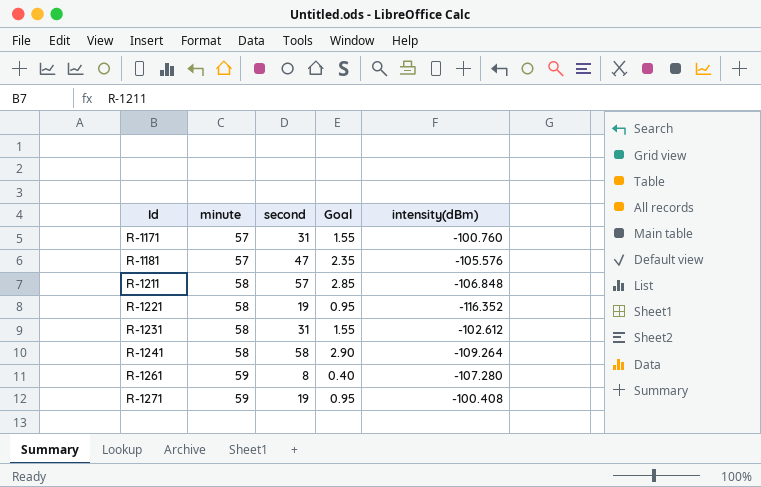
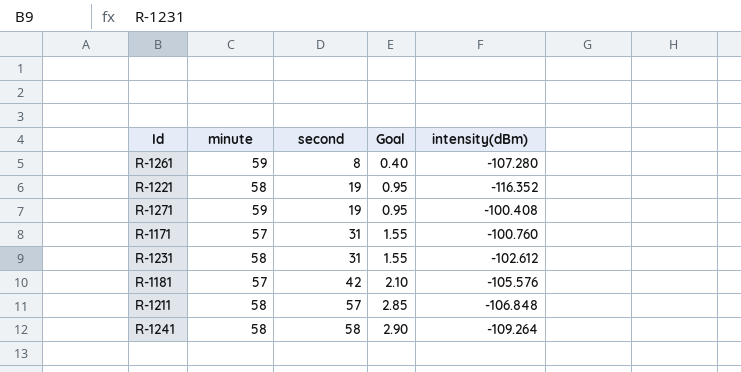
row order: Id ascending -> second ascending
R-1181 | second: 47 -> 42
R-1181 | Goal: 2.35 -> 2.10

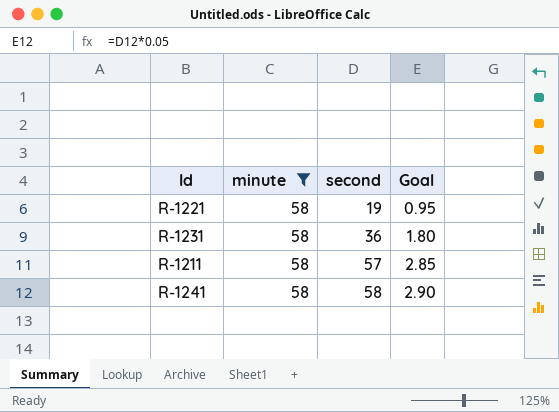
filter: none -> minute = 58
column intensity(dBm) | position: 5 -> none
R-1231 | second: 31 -> 36
R-1231 | Goal: 1.55 -> 1.80

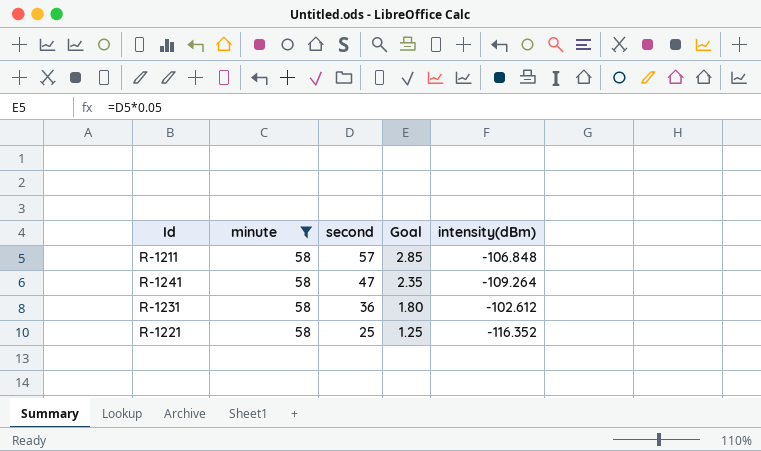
row order: second ascending -> second descending
column intensity(dBm) | position: none -> 5
R-1241 | second: 58 -> 47
R-1241 | Goal: 2.90 -> 2.35
R-1221 | second: 19 -> 25
R-1221 | Goal: 0.95 -> 1.25

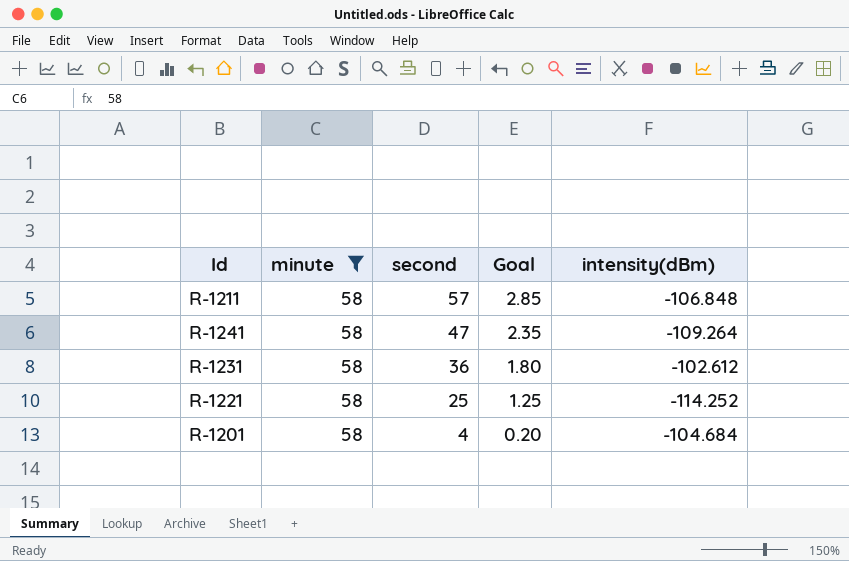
R-1221 | intensity(dBm): -116.352 -> -114.252
row R-1201: none -> 58 | 4 | 0.20 | -104.684

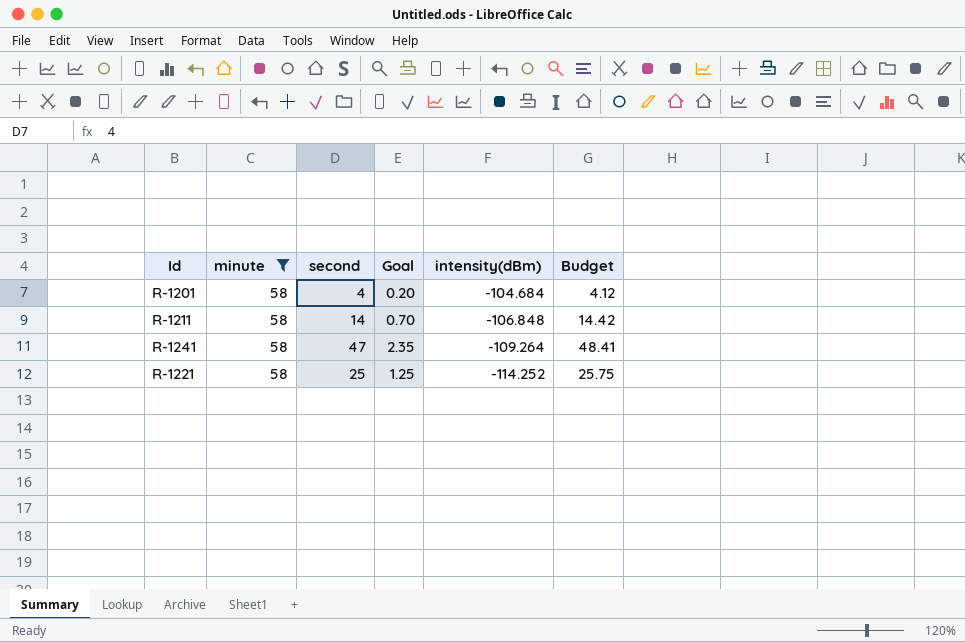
row order: second descending -> intensity(dBm) descending
column Budget | formula: none -> [second] * 1.03
row R-1231: 58 | 36 | 1.80 | -102.612 -> none
R-1211 | second: 57 -> 14
R-1211 | Goal: 2.85 -> 0.70

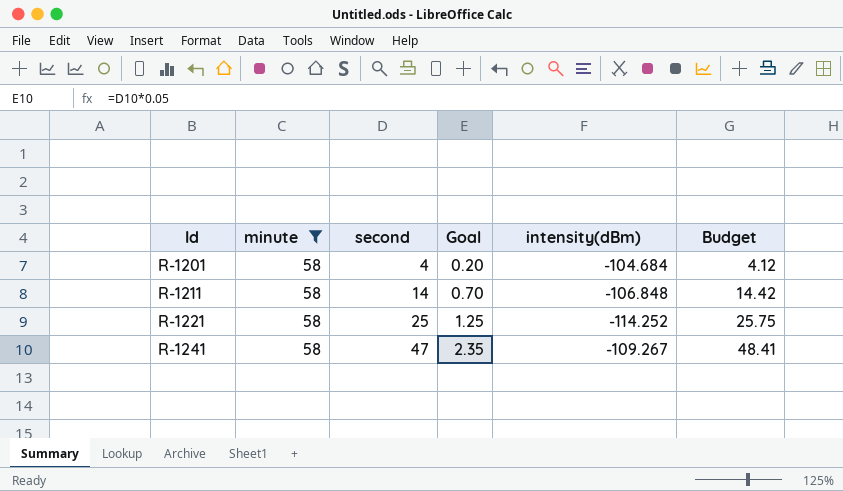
row order: intensity(dBm) descending -> Id ascending
R-1241 | intensity(dBm): -109.264 -> -109.267

